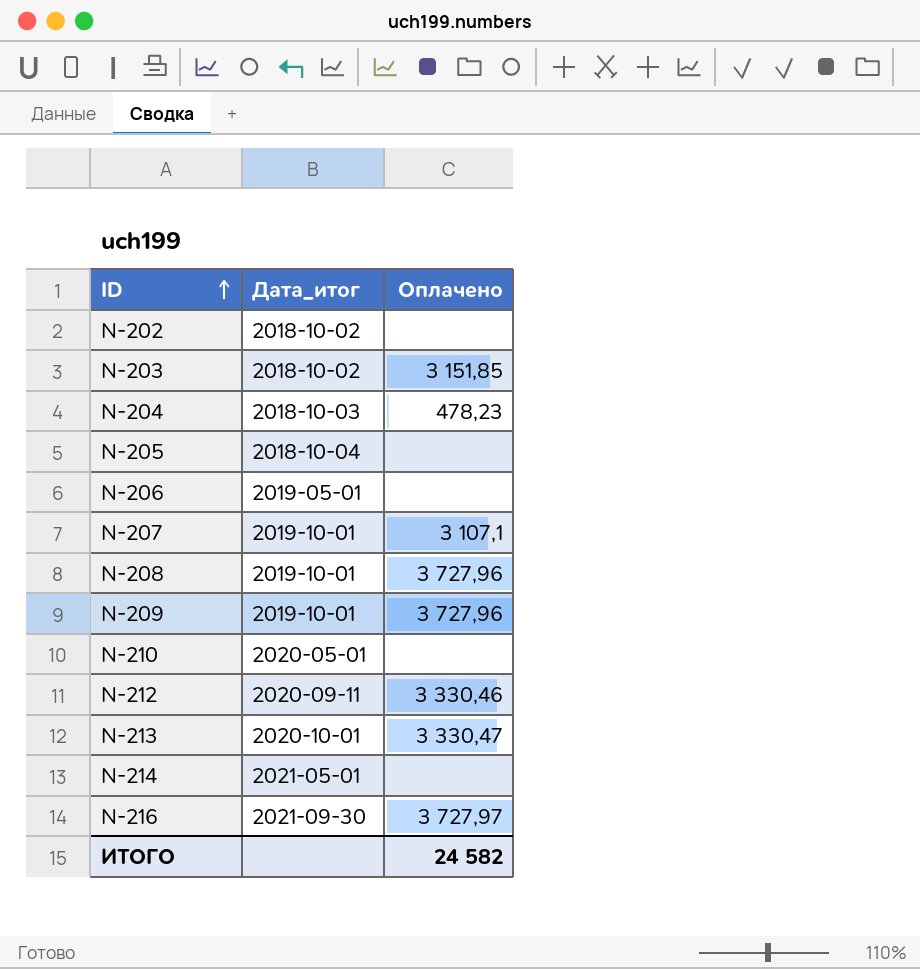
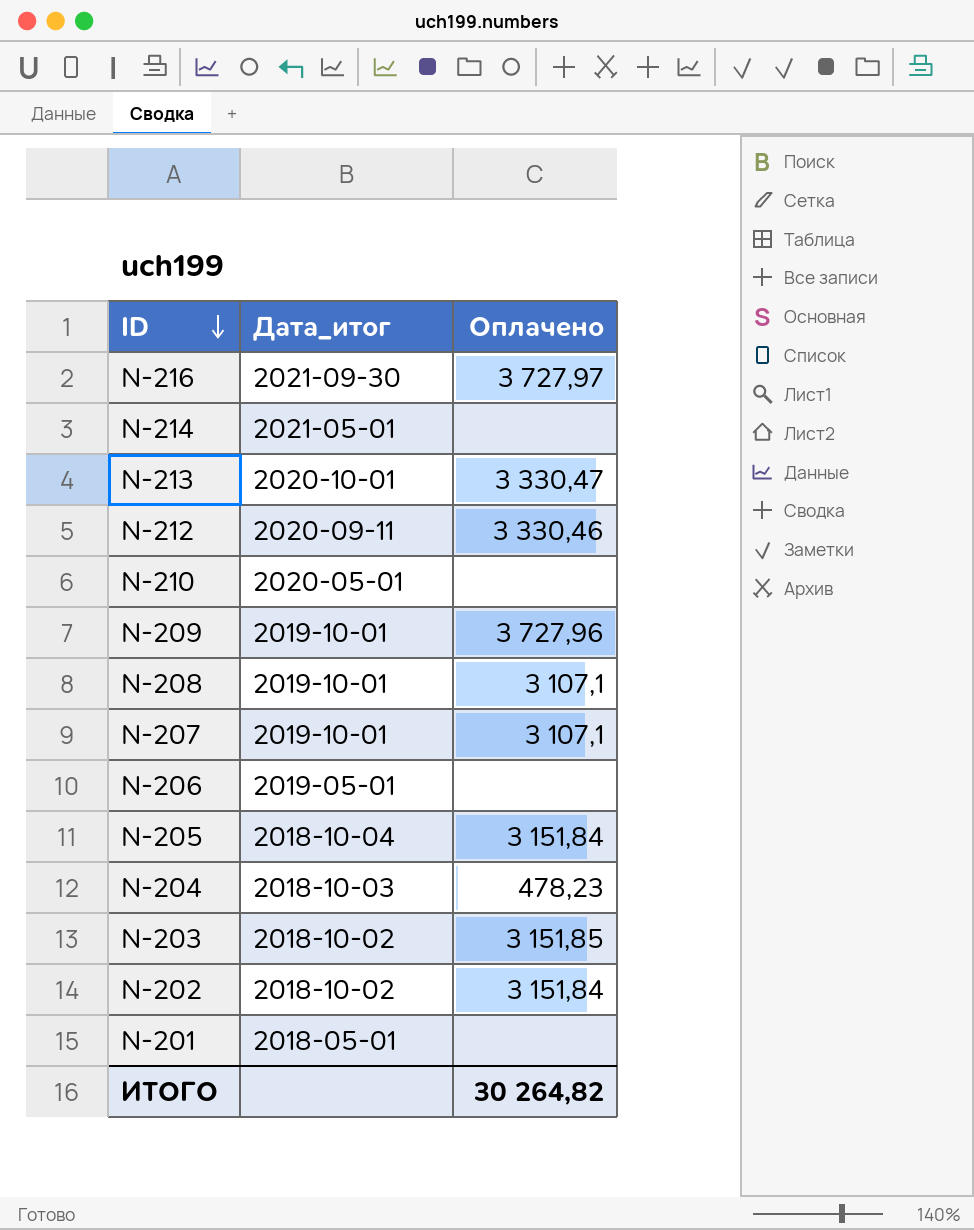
row order: ID ascending -> ID descending
N-208 | Оплачено: 3 727,96 -> 3 107,1
N-205 | Оплачено: none -> 3 151,84
N-202 | Оплачено: none -> 3 151,84
row N-201: none -> 2018-05-01 | none
ИТОГО | Оплачено: 24 582 -> 30 264,82

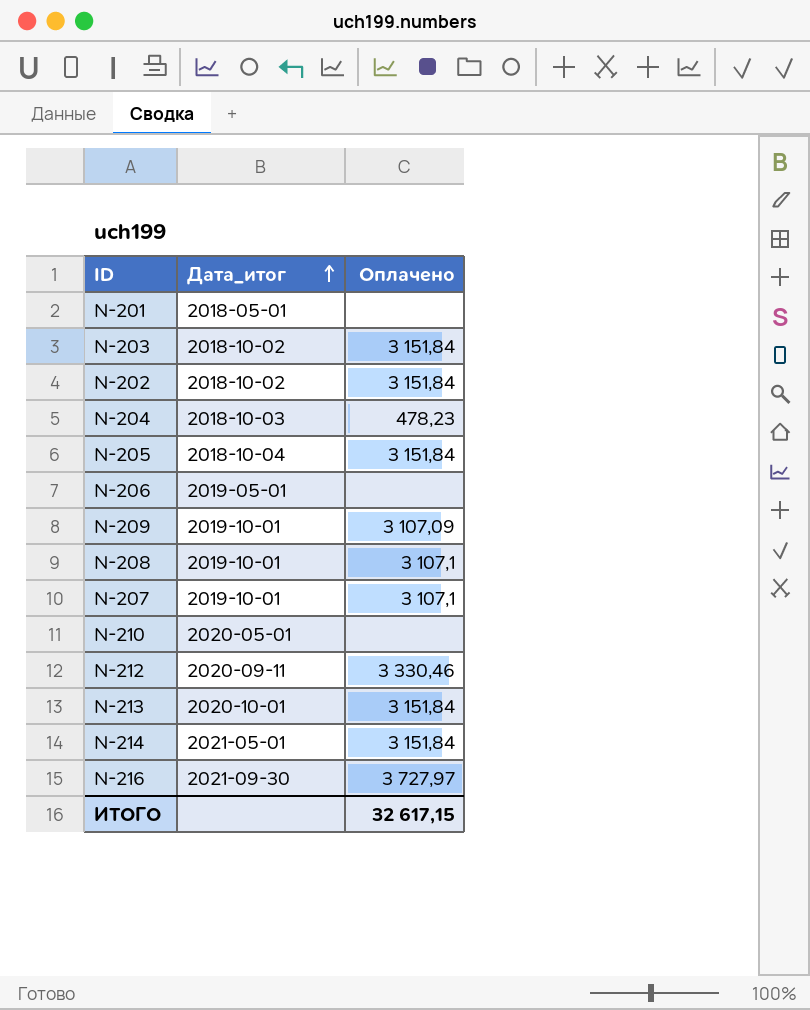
row order: ID descending -> Дата_итог ascending
N-203 | Оплачено: 3 151,85 -> 3 151,84
N-209 | Оплачено: 3 727,96 -> 3 107,09
N-213 | Оплачено: 3 330,47 -> 3 151,84
N-214 | Оплачено: none -> 3 151,84
ИТОГО | Оплачено: 30 264,82 -> 32 617,15

